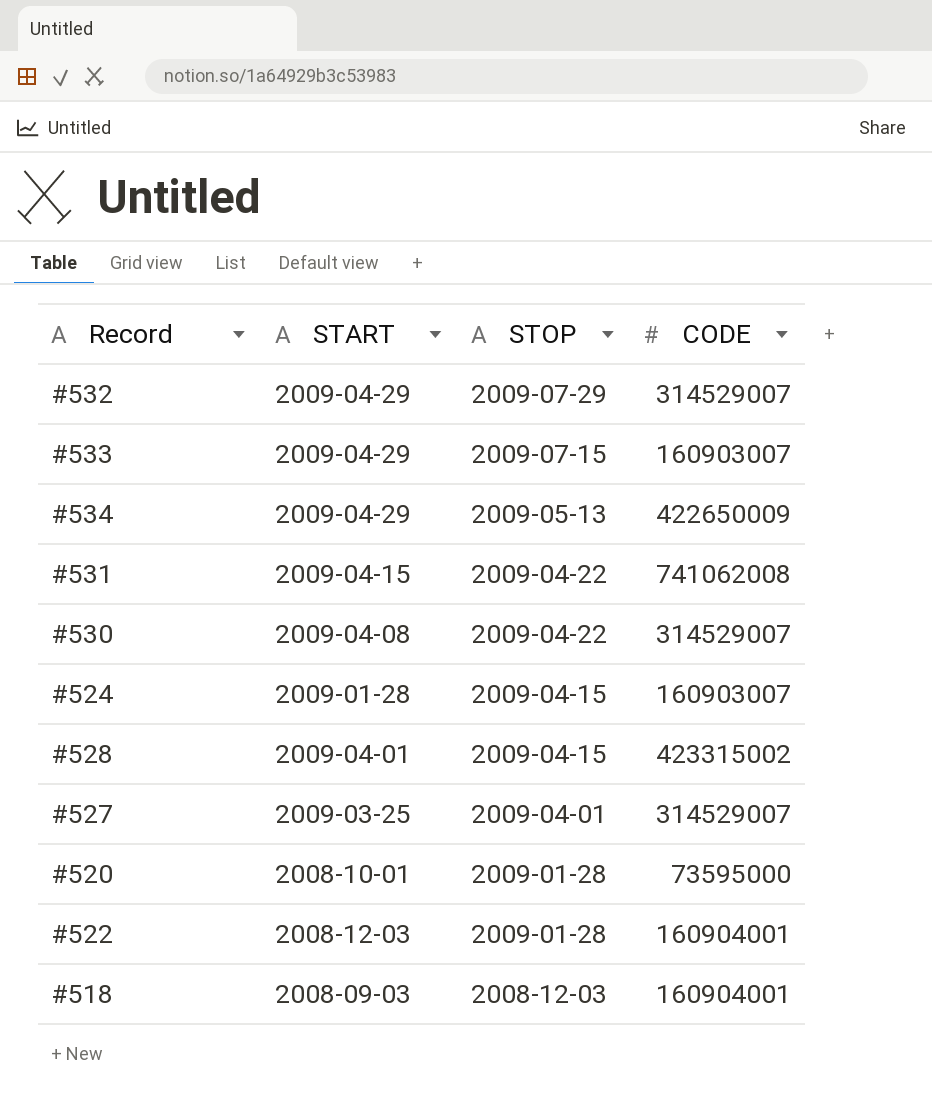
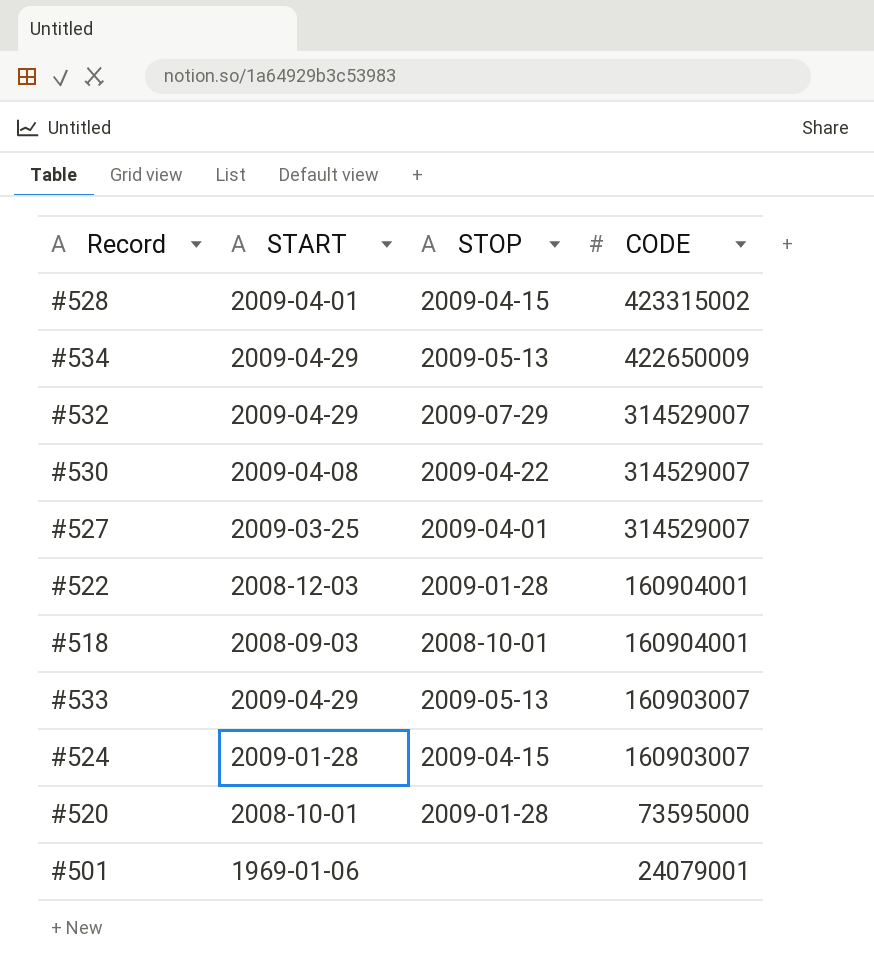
row order: STOP descending -> CODE descending
row #531: 2009-04-15 | 2009-04-22 | 741062008 -> none
#518 | STOP: 2008-12-03 -> 2008-10-01
#533 | STOP: 2009-07-15 -> 2009-05-13
row #501: none -> 1969-01-06 | none | 24079001

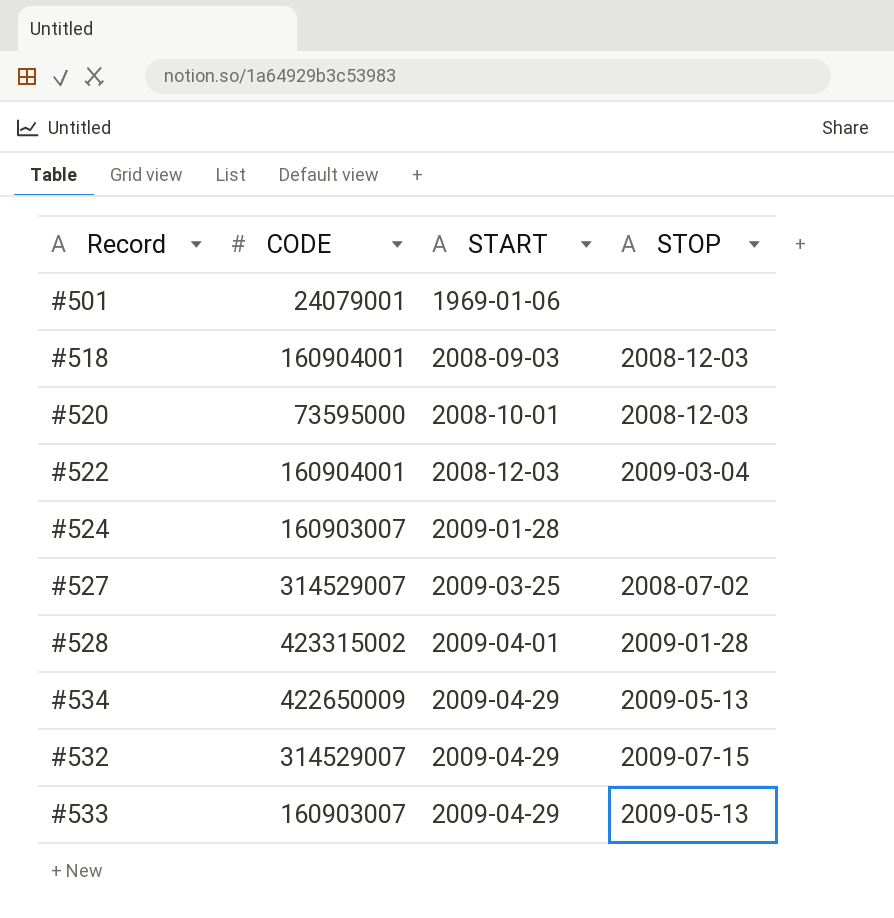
row order: CODE descending -> START ascending
column CODE | position: 4 -> 2
row #530: 2009-04-08 | 2009-04-22 | 314529007 -> none
#518 | STOP: 2008-10-01 -> 2008-12-03
#520 | STOP: 2009-01-28 -> 2008-12-03
#522 | STOP: 2009-01-28 -> 2009-03-04
#524 | STOP: 2009-04-15 -> none
#527 | STOP: 2009-04-01 -> 2008-07-02
#528 | STOP: 2009-04-15 -> 2009-01-28
#532 | STOP: 2009-07-29 -> 2009-07-15

